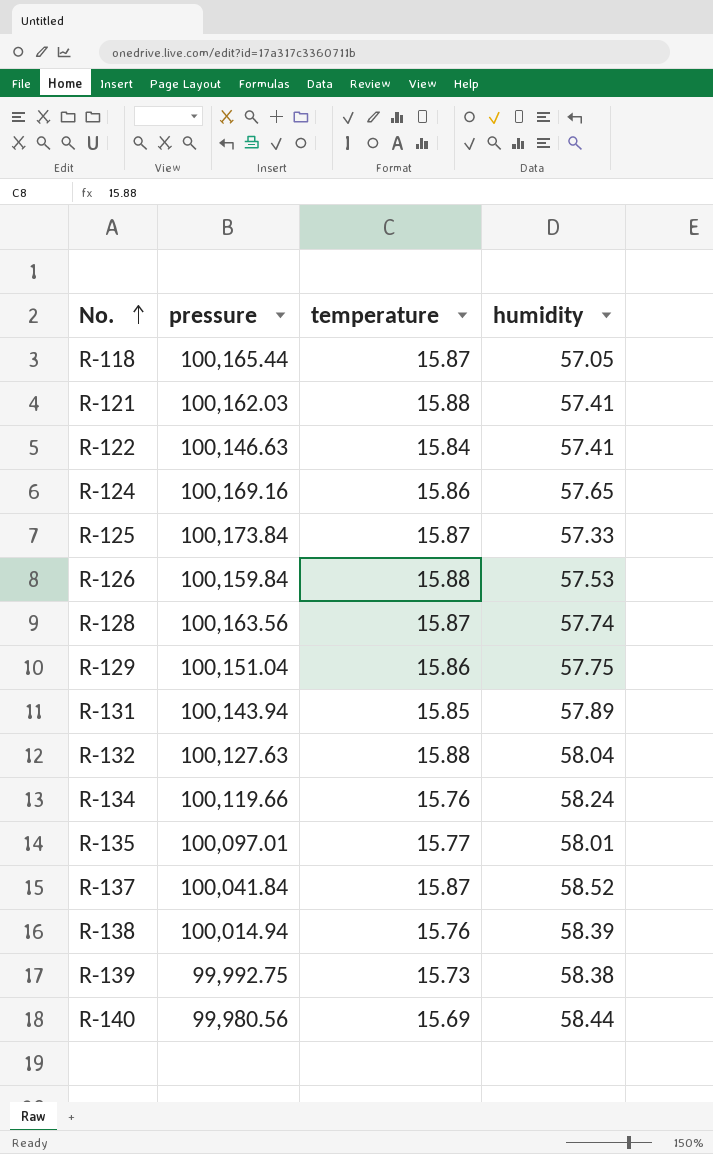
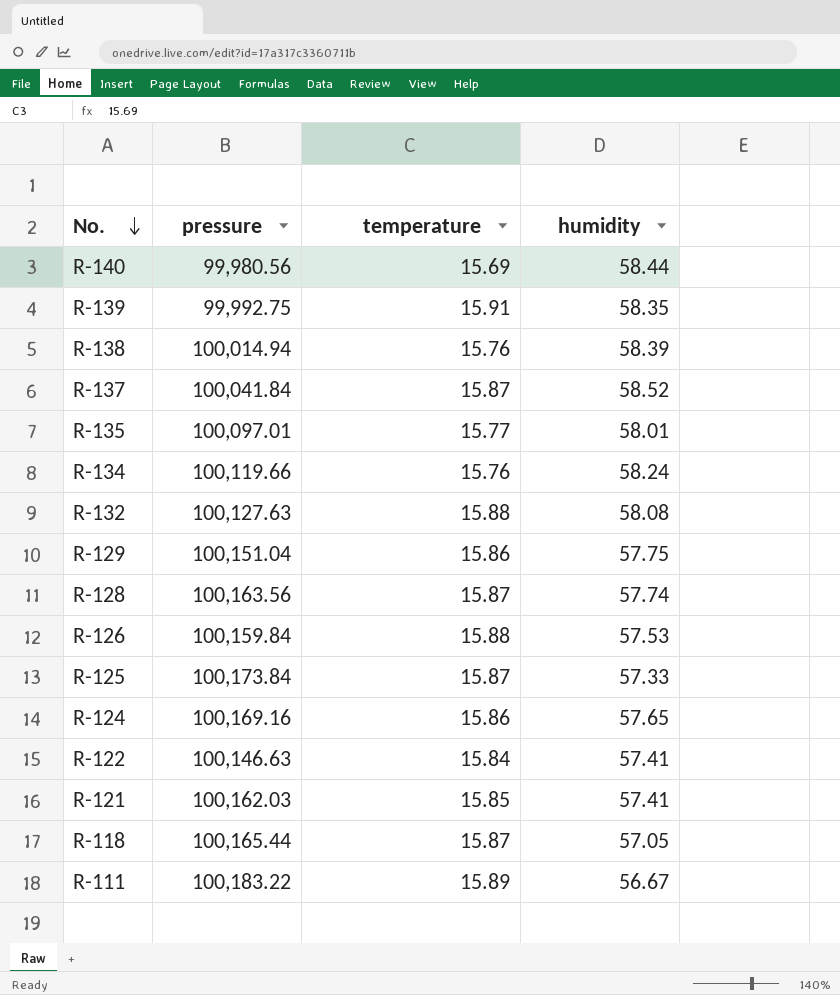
row order: No. ascending -> No. descending
row R-131: 100,143.94 | 15.85 | 57.89 -> none
R-139 | temperature: 15.73 -> 15.91
R-139 | humidity: 58.38 -> 58.35
R-132 | humidity: 58.04 -> 58.08
R-121 | temperature: 15.88 -> 15.85
row R-111: none -> 100,183.22 | 15.89 | 56.67

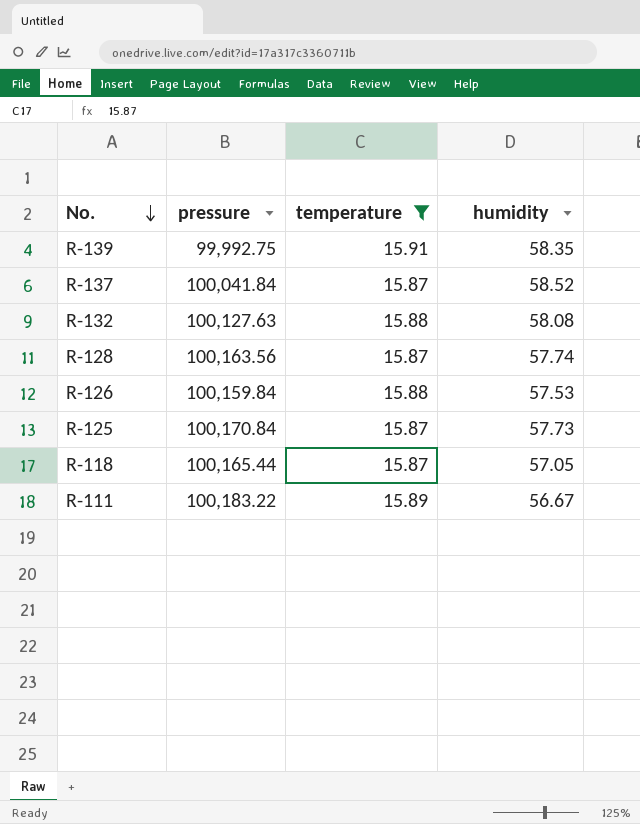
filter: none -> temperature >= 15.87
R-125 | pressure: 100,173.84 -> 100,170.84
R-125 | humidity: 57.33 -> 57.73

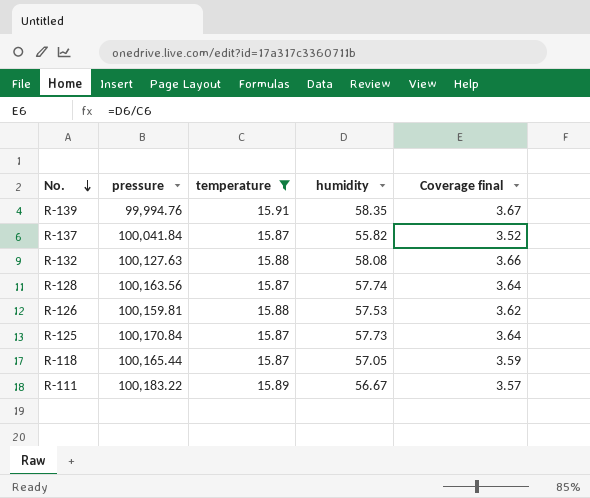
column Coverage final | formula: none -> [humidity] / [temperature]
R-139 | pressure: 99,992.75 -> 99,994.76
R-137 | humidity: 58.52 -> 55.82
R-126 | pressure: 100,159.84 -> 100,159.81

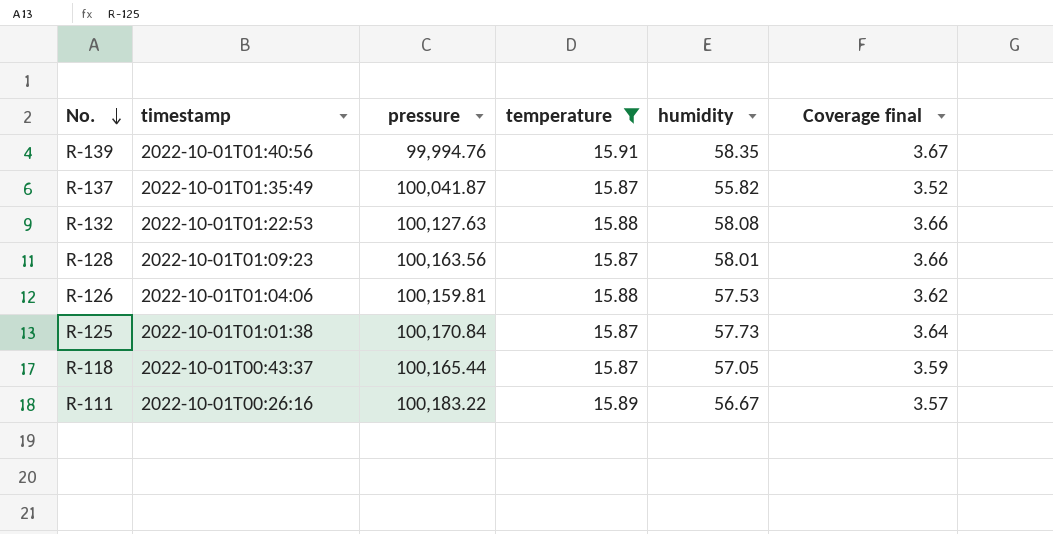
column timestamp | position: none -> 2
R-137 | pressure: 100,041.84 -> 100,041.87
R-128 | humidity: 57.74 -> 58.01
R-128 | Coverage final: 3.64 -> 3.66

